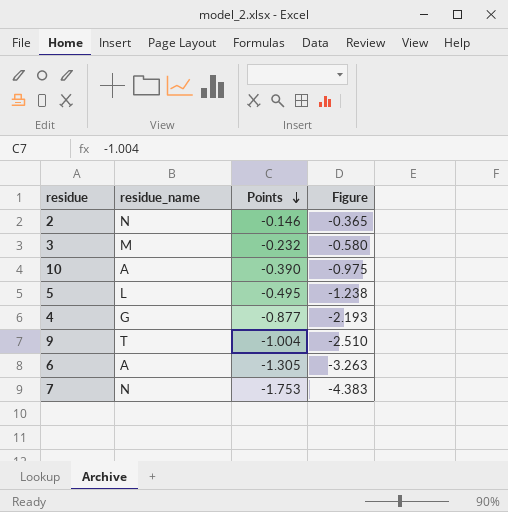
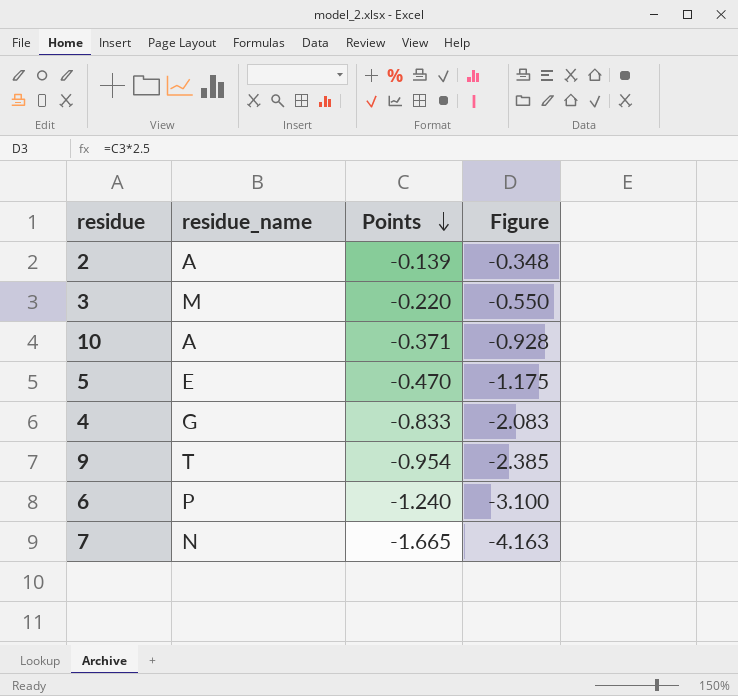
2 | residue_name: N -> A
2 | Points: -0.146 -> -0.139
2 | Figure: -0.365 -> -0.348
3 | Points: -0.232 -> -0.220
3 | Figure: -0.580 -> -0.550
10 | Points: -0.390 -> -0.371
10 | Figure: -0.975 -> -0.928
5 | residue_name: L -> E
5 | Points: -0.495 -> -0.470
5 | Figure: -1.238 -> -1.175
4 | Points: -0.877 -> -0.833
4 | Figure: -2.193 -> -2.083
9 | Points: -1.004 -> -0.954
9 | Figure: -2.510 -> -2.385
6 | residue_name: A -> P
6 | Points: -1.305 -> -1.240
6 | Figure: -3.263 -> -3.100
7 | Points: -1.753 -> -1.665
7 | Figure: -4.383 -> -4.163

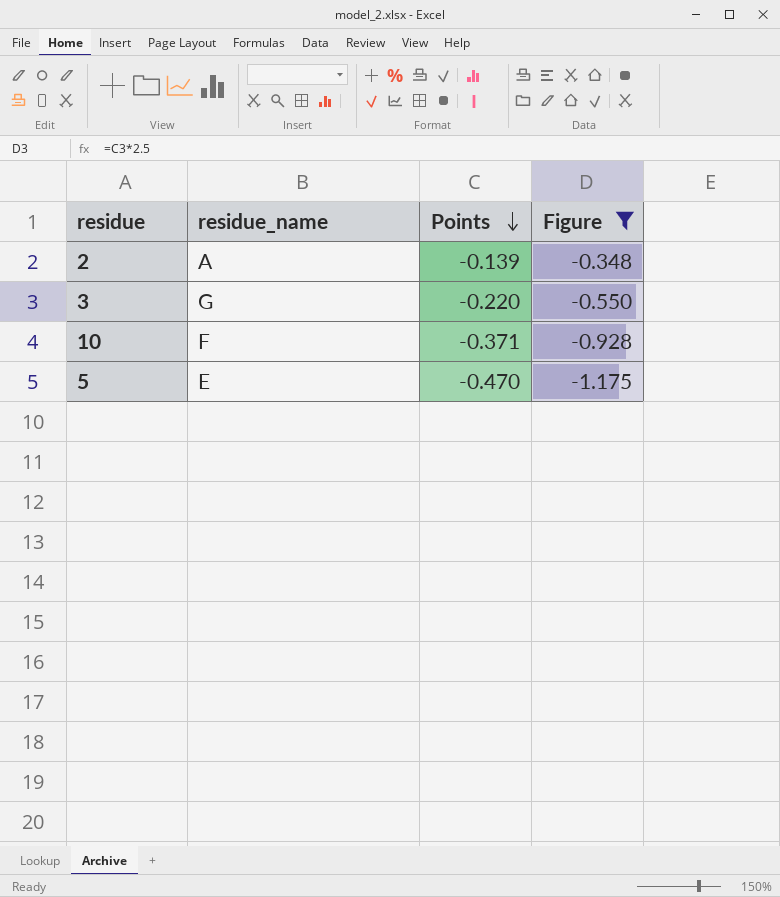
filter: none -> Figure >= -1.175
3 | residue_name: M -> G
10 | residue_name: A -> F

